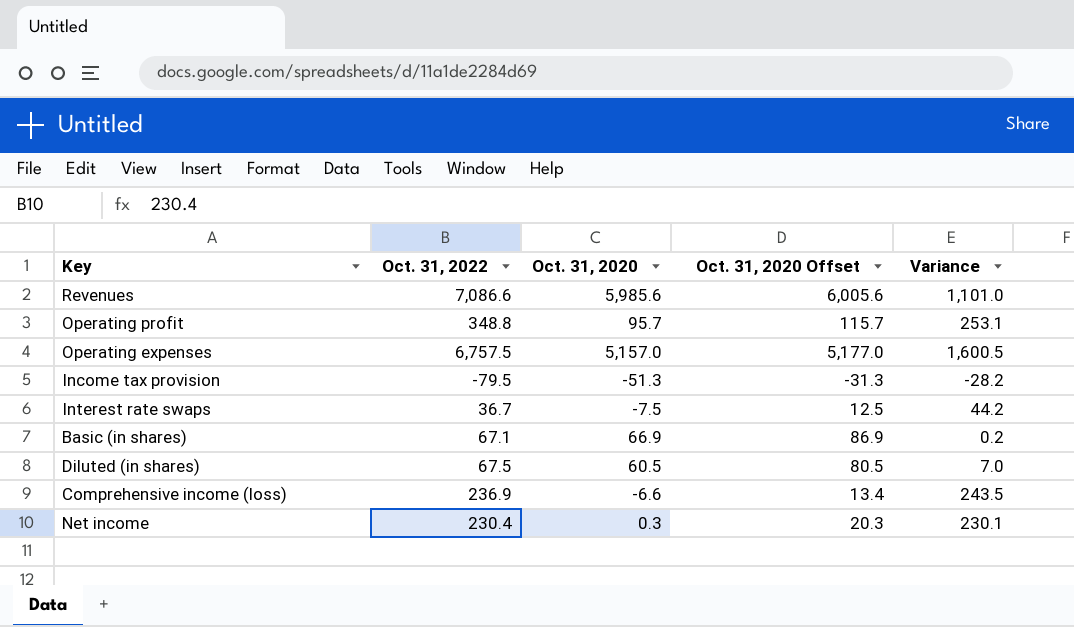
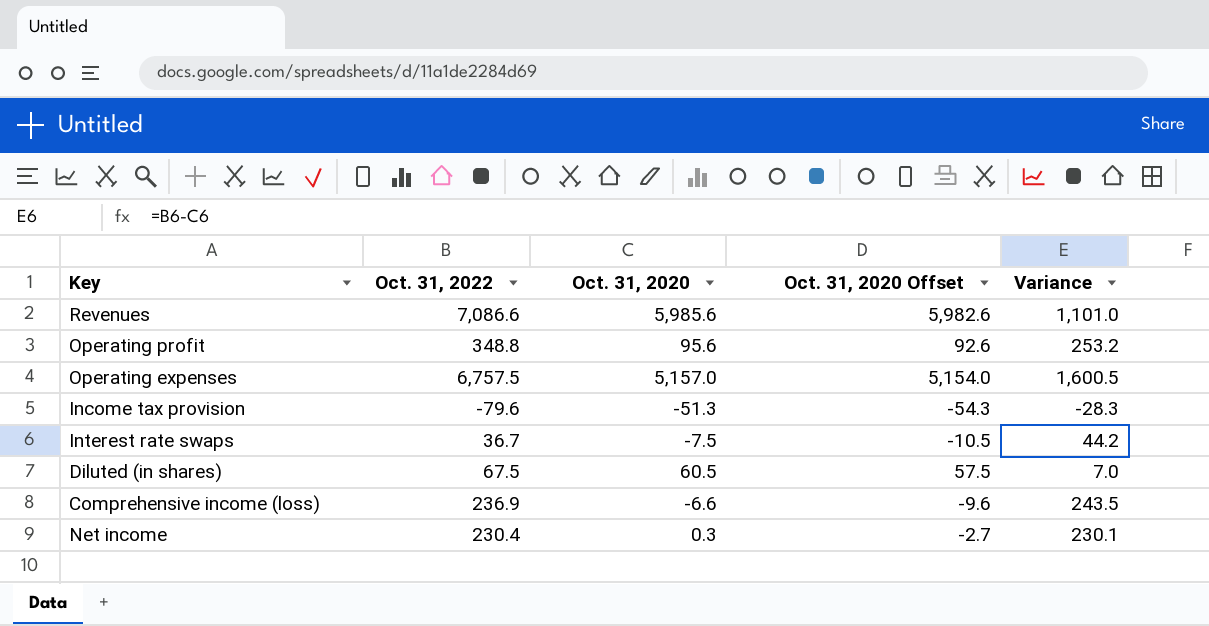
column Oct. 31, 2020 Offset | formula: [Oct. 31, 2020] + 20 -> [Oct. 31, 2020] - 3
row Basic (in shares): 67.1 | 66.9 | 86.9 | 0.2 -> none
Operating profit | Oct. 31, 2020: 95.7 -> 95.6
Operating profit | Variance: 253.1 -> 253.2
Income tax provision | Oct. 31, 2022: -79.5 -> -79.6
Income tax provision | Variance: -28.2 -> -28.3

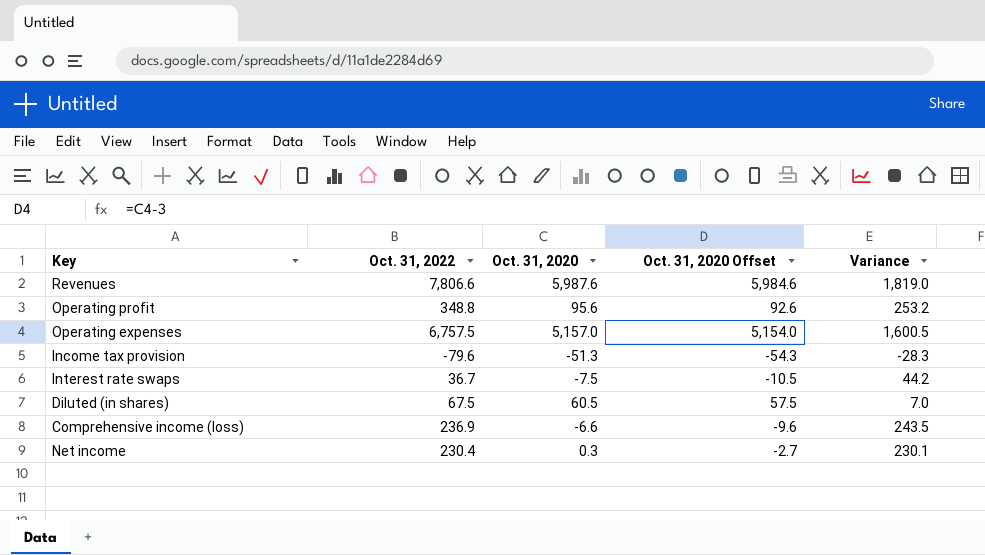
Revenues | Oct. 31, 2022: 7,086.6 -> 7,806.6
Revenues | Oct. 31, 2020: 5,985.6 -> 5,987.6
Revenues | Oct. 31, 2020 Offset: 5,982.6 -> 5,984.6
Revenues | Variance: 1,101.0 -> 1,819.0

